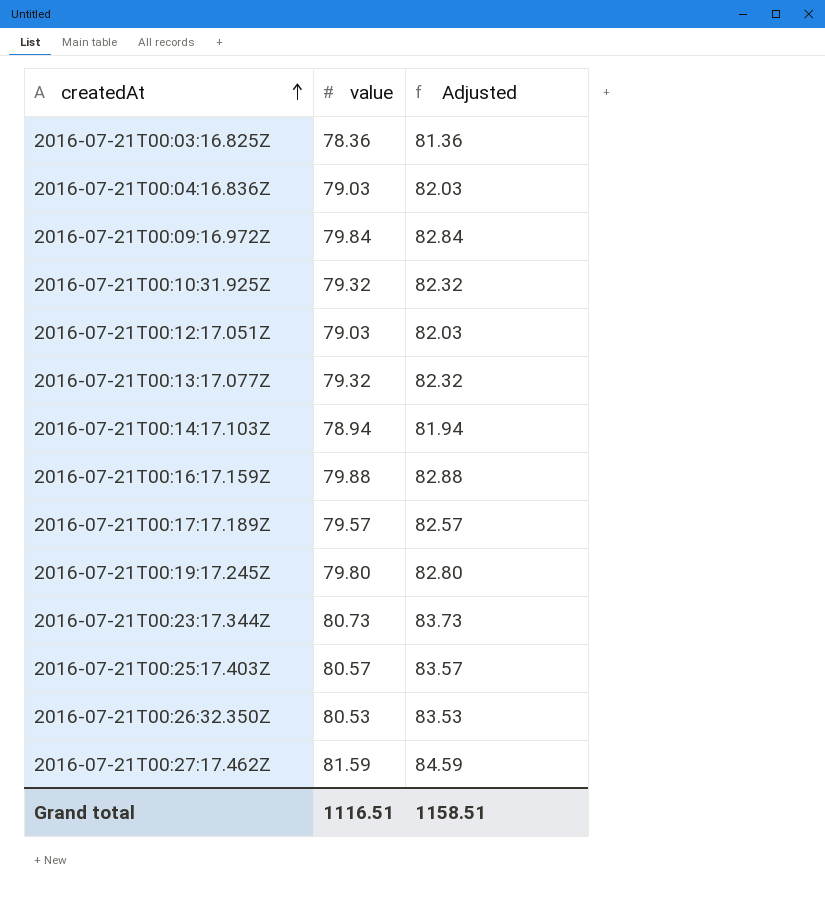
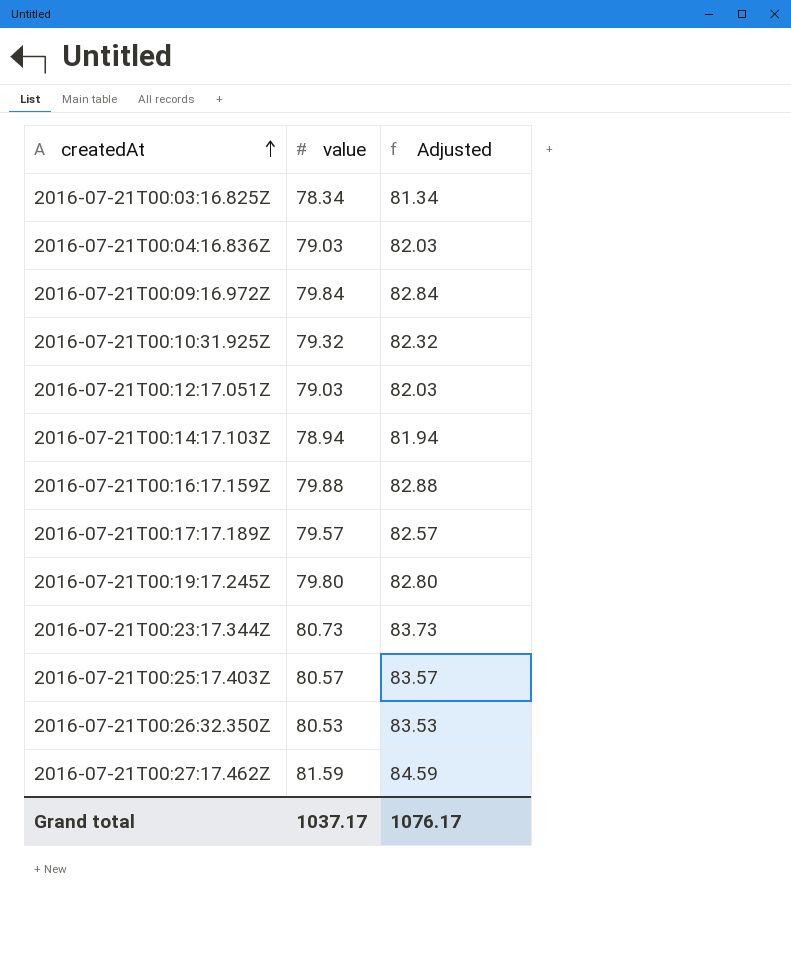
row 2016-07-21T00:13:17.077Z: 79.32 | 82.32 -> none
2016-07-21T00:03:16.825Z | value: 78.36 -> 78.34
2016-07-21T00:03:16.825Z | Adjusted: 81.36 -> 81.34
Grand total | value: 1116.51 -> 1037.17
Grand total | Adjusted: 1158.51 -> 1076.17

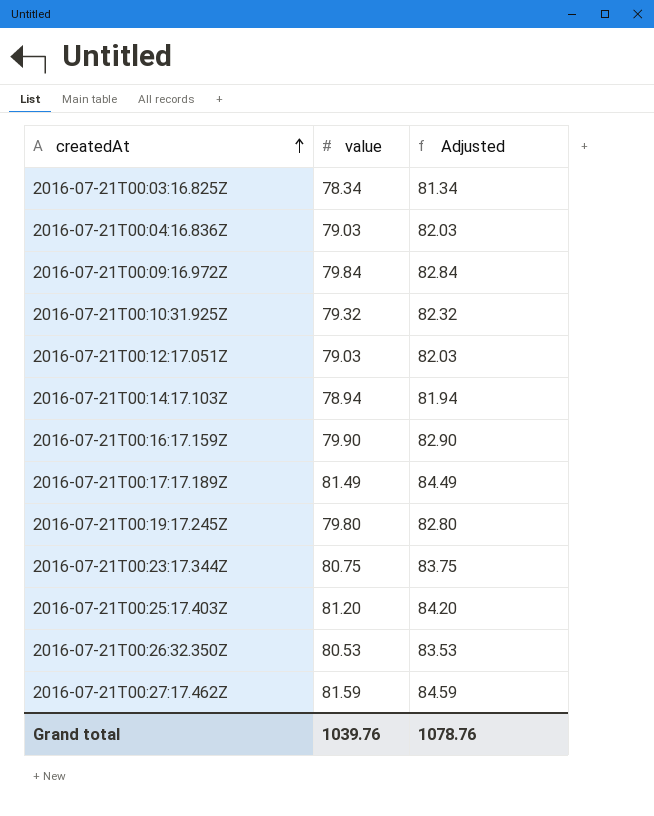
2016-07-21T00:16:17.159Z | value: 79.88 -> 79.90
2016-07-21T00:16:17.159Z | Adjusted: 82.88 -> 82.90
2016-07-21T00:17:17.189Z | value: 79.57 -> 81.49
2016-07-21T00:17:17.189Z | Adjusted: 82.57 -> 84.49
2016-07-21T00:23:17.344Z | value: 80.73 -> 80.75
2016-07-21T00:23:17.344Z | Adjusted: 83.73 -> 83.75
2016-07-21T00:25:17.403Z | value: 80.57 -> 81.20
2016-07-21T00:25:17.403Z | Adjusted: 83.57 -> 84.20
Grand total | value: 1037.17 -> 1039.76
Grand total | Adjusted: 1076.17 -> 1078.76

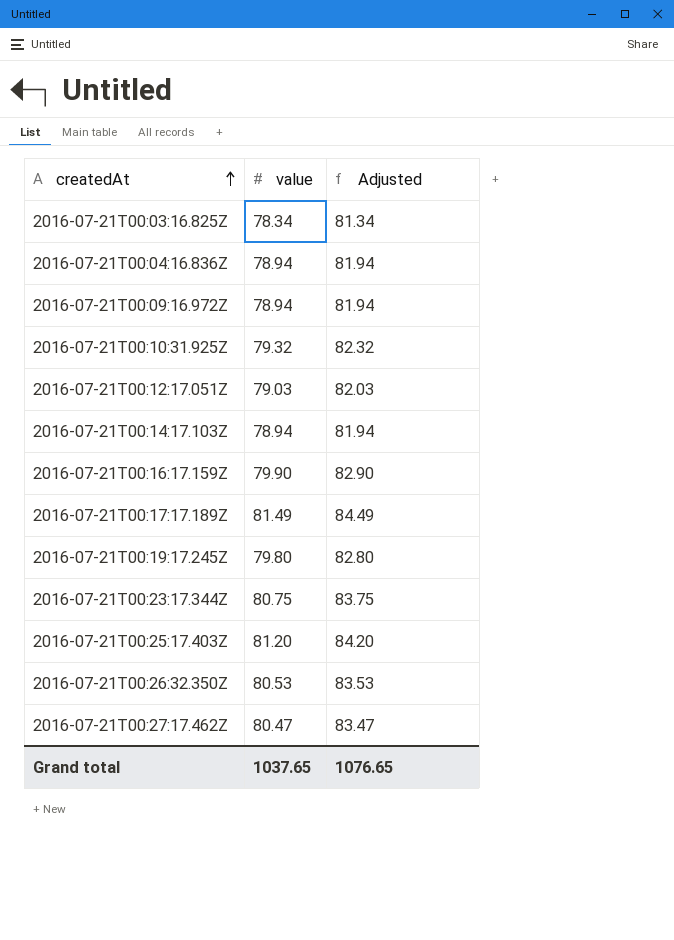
2016-07-21T00:04:16.836Z | value: 79.03 -> 78.94
2016-07-21T00:04:16.836Z | Adjusted: 82.03 -> 81.94
2016-07-21T00:09:16.972Z | value: 79.84 -> 78.94
2016-07-21T00:09:16.972Z | Adjusted: 82.84 -> 81.94
2016-07-21T00:27:17.462Z | value: 81.59 -> 80.47
2016-07-21T00:27:17.462Z | Adjusted: 84.59 -> 83.47
Grand total | value: 1039.76 -> 1037.65
Grand total | Adjusted: 1078.76 -> 1076.65

